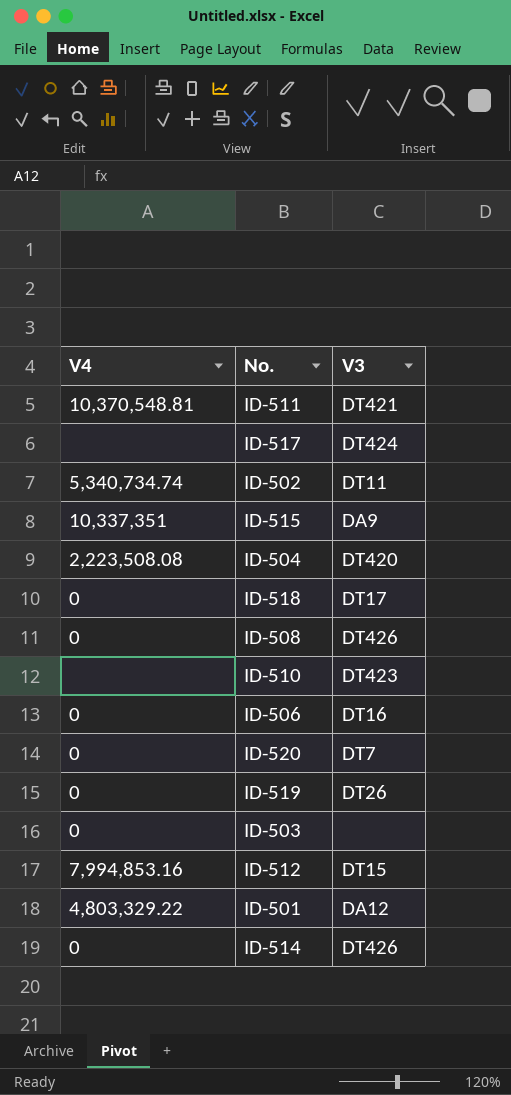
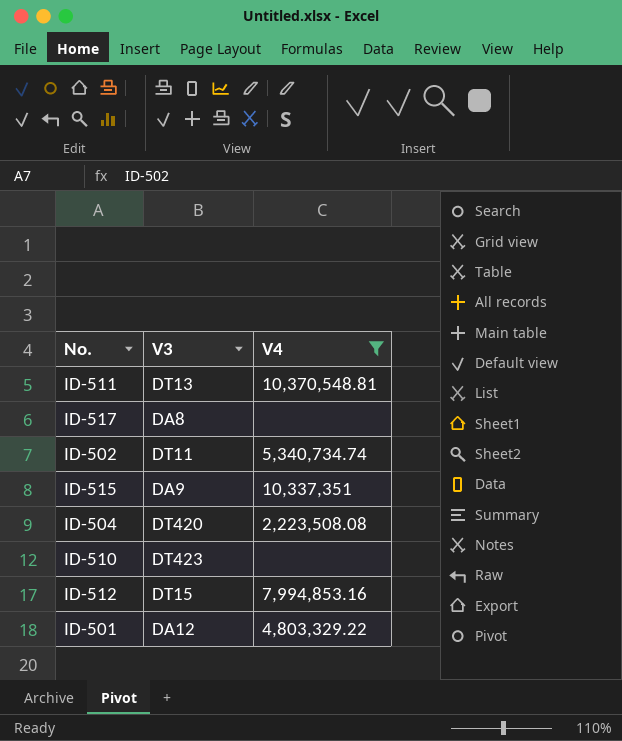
filter: none -> V4 != 0
column V4 | position: 1 -> 3
ID-511 | V3: DT421 -> DT13
ID-517 | V3: DT424 -> DA8

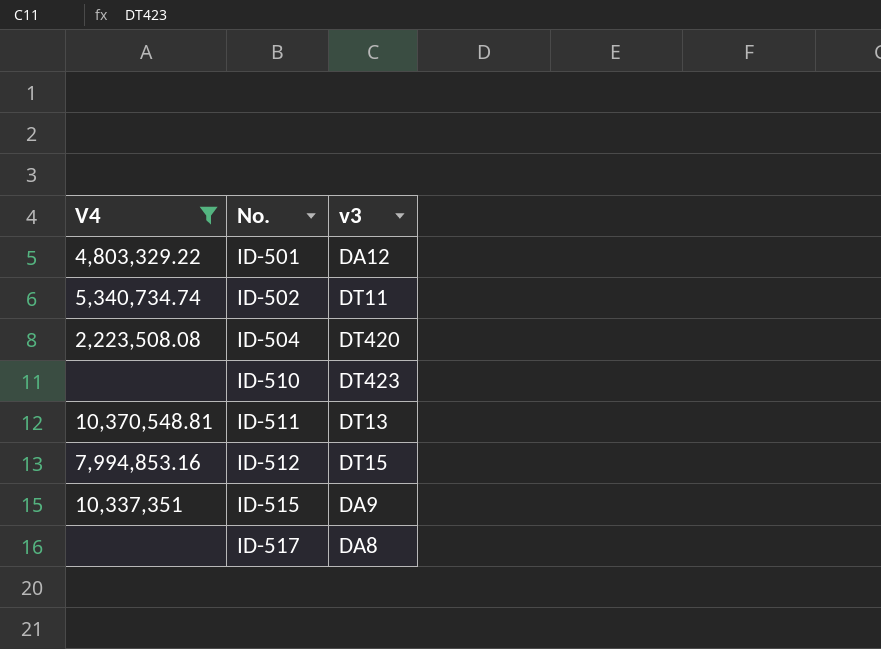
row order: none -> No. ascending
column V4 | position: 3 -> 1
column name: V3 -> v3

